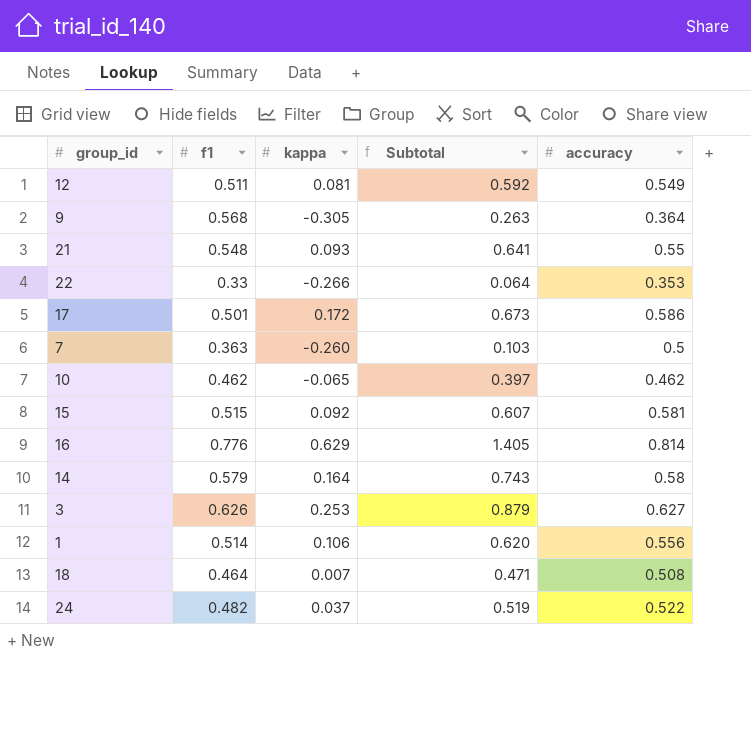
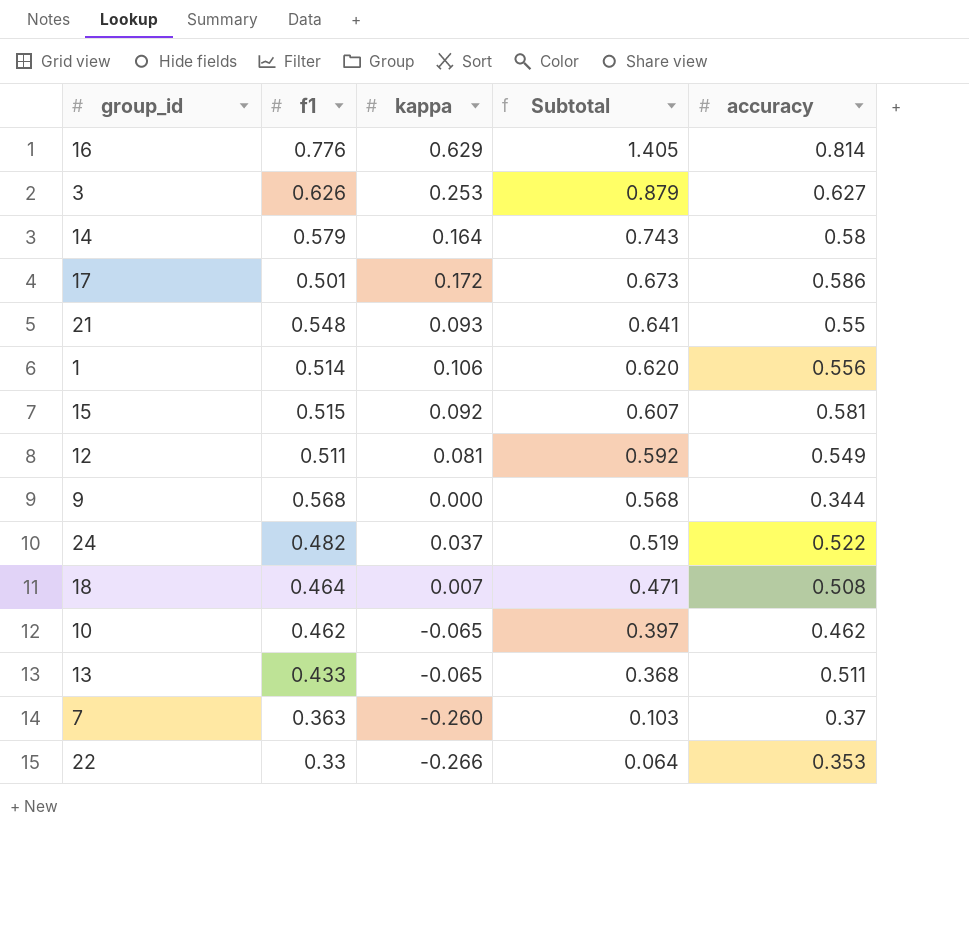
row order: none -> Subtotal descending
9 | kappa: -0.305 -> 0.000
9 | Subtotal: 0.263 -> 0.568
9 | accuracy: 0.364 -> 0.344
row 13: none -> 0.433 | -0.065 | 0.368 | 0.511
7 | accuracy: 0.5 -> 0.37

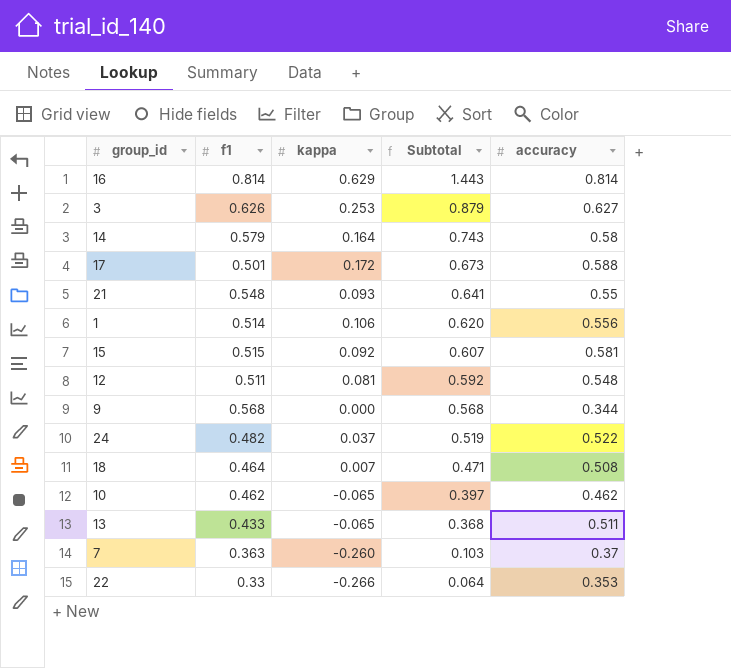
16 | f1: 0.776 -> 0.814
16 | Subtotal: 1.405 -> 1.443
17 | accuracy: 0.586 -> 0.588
12 | accuracy: 0.549 -> 0.548

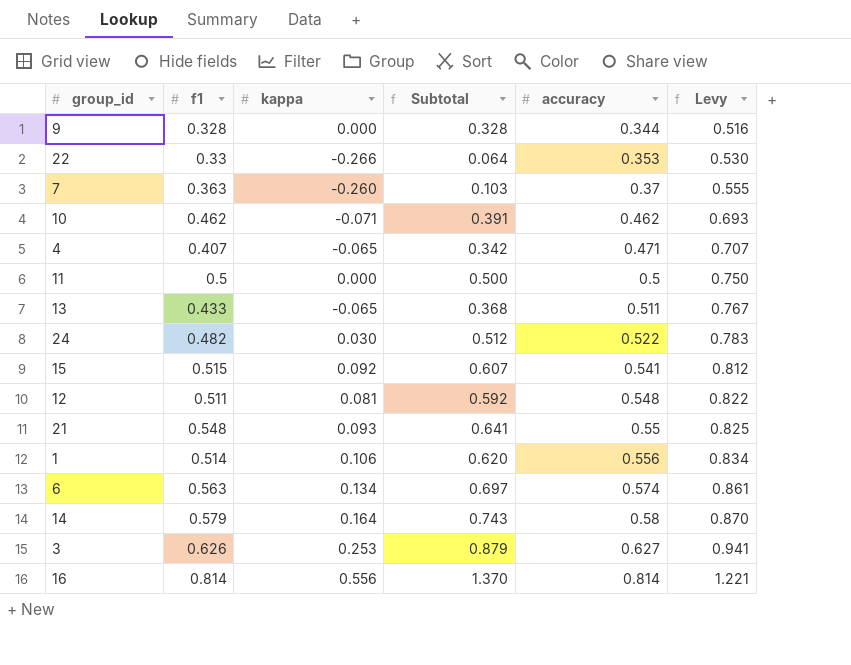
row order: Subtotal descending -> accuracy ascending
column Levy | formula: none -> [accuracy] * 1.5
row 17: 0.501 | 0.172 | 0.673 | 0.588 -> none
row 18: 0.464 | 0.007 | 0.471 | 0.508 -> none
9 | f1: 0.568 -> 0.328
9 | Subtotal: 0.568 -> 0.328
10 | kappa: -0.065 -> -0.071
10 | Subtotal: 0.397 -> 0.391
row 4: none -> 0.407 | -0.065 | 0.342 | 0.471 | 0.707
row 11: none -> 0.5 | 0.000 | 0.500 | 0.5 | 0.750
24 | kappa: 0.037 -> 0.030
24 | Subtotal: 0.519 -> 0.512
15 | accuracy: 0.581 -> 0.541
row 6: none -> 0.563 | 0.134 | 0.697 | 0.574 | 0.861
16 | kappa: 0.629 -> 0.556
16 | Subtotal: 1.443 -> 1.370

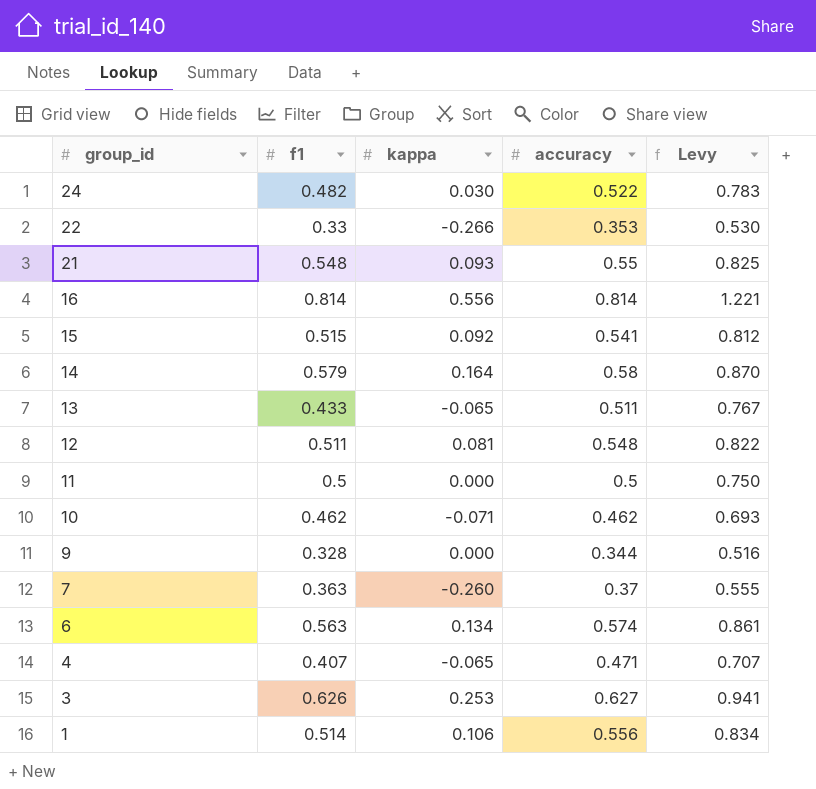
row order: accuracy ascending -> group_id descending
column Subtotal | formula: [f1] + [kappa] -> none

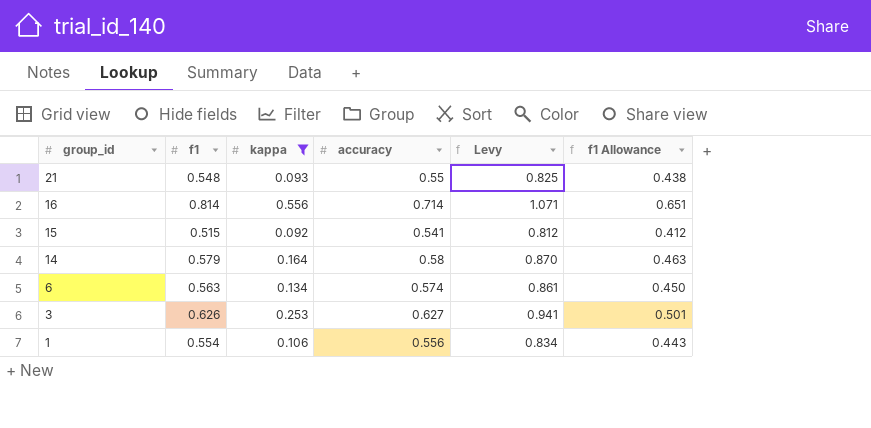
filter: none -> kappa >= 0.092
column f1 Allowance | formula: none -> [f1] * 0.8
16 | accuracy: 0.814 -> 0.714
16 | Levy: 1.221 -> 1.071
1 | f1: 0.514 -> 0.554

